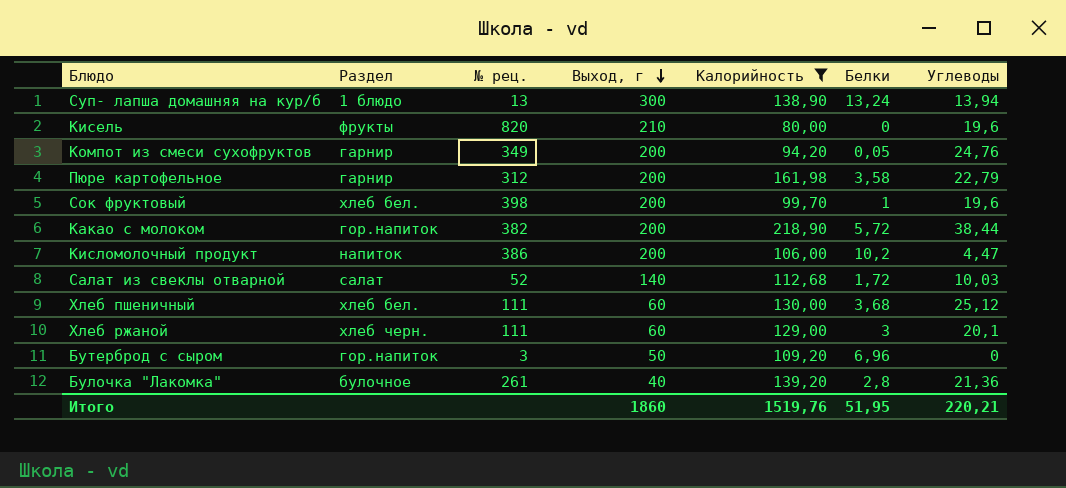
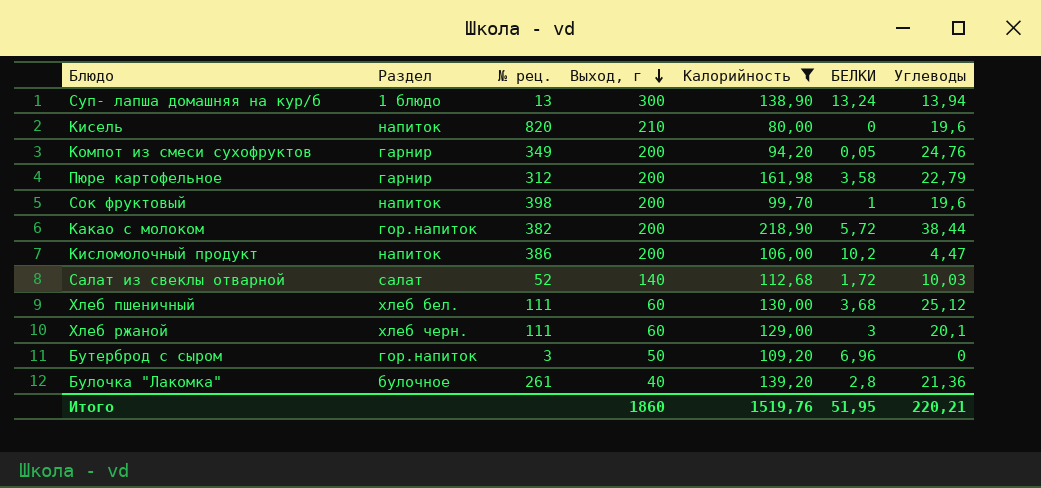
column name: Белки -> БЕЛКИ
Кисель | Раздел: фрукты -> напиток
Сок фруктовый | Раздел: хлеб бел. -> напиток

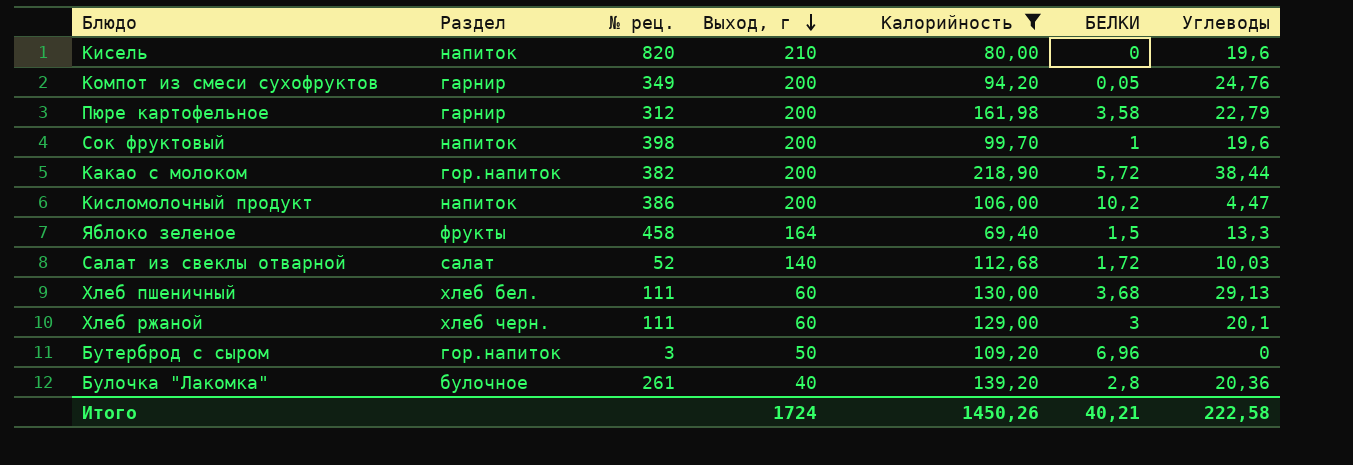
row Суп- лапша домашняя на кур/б: 1 блюдо | 13 | 300 | 138,90 | 13,24 | 13,94 -> none
row Яблоко зеленое: none -> фрукты | 458 | 164 | 69,40 | 1,5 | 13,3
Хлеб пшеничный | Углеводы: 25,12 -> 29,13
Булочка "Лакомка" | Углеводы: 21,36 -> 20,36
Итого | Выход, г: 1860 -> 1724
Итого | Калорийность: 1519,76 -> 1450,26
Итого | БЕЛКИ: 51,95 -> 40,21
Итого | Углеводы: 220,21 -> 222,58

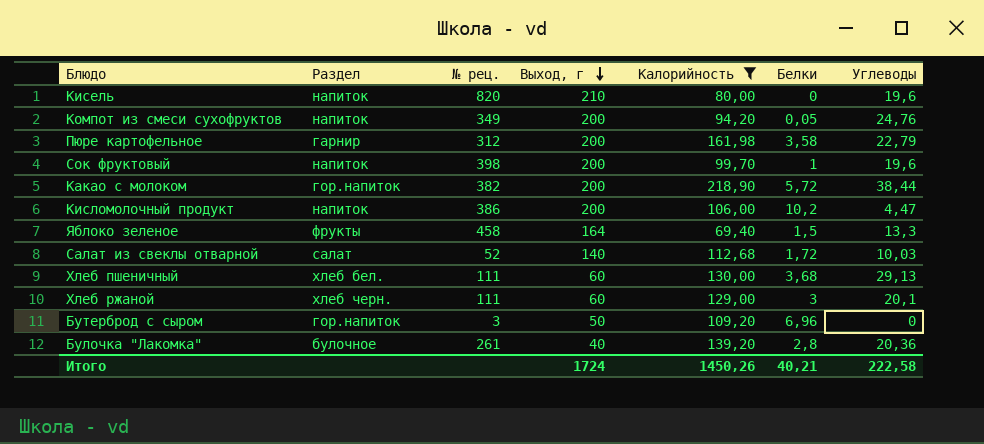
column name: БЕЛКИ -> Белки
Компот из смеси сухофруктов | Раздел: гарнир -> напиток

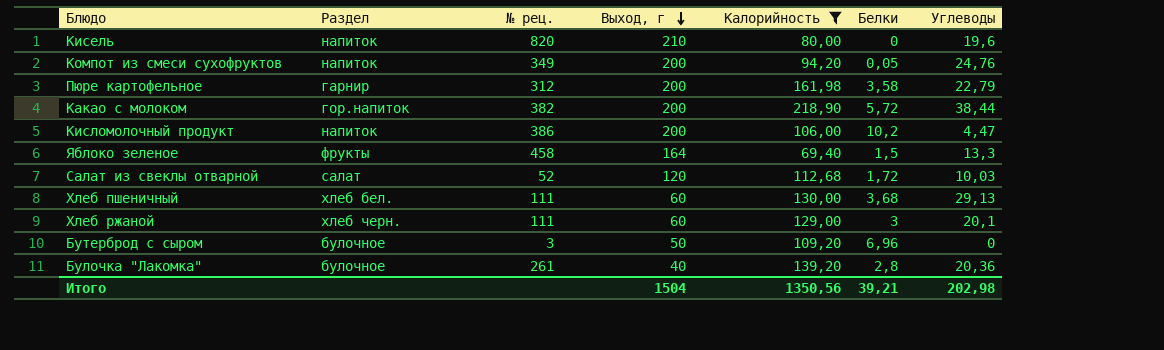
row Сок фруктовый: напиток | 398 | 200 | 99,70 | 1 | 19,6 -> none
Салат из свеклы отварной | Выход, г: 140 -> 120
Бутерброд с сыром | Раздел: гор.напиток -> булочное
Итого | Выход, г: 1724 -> 1504
Итого | Калорийность: 1450,26 -> 1350,56
Итого | Белки: 40,21 -> 39,21
Итого | Углеводы: 222,58 -> 202,98

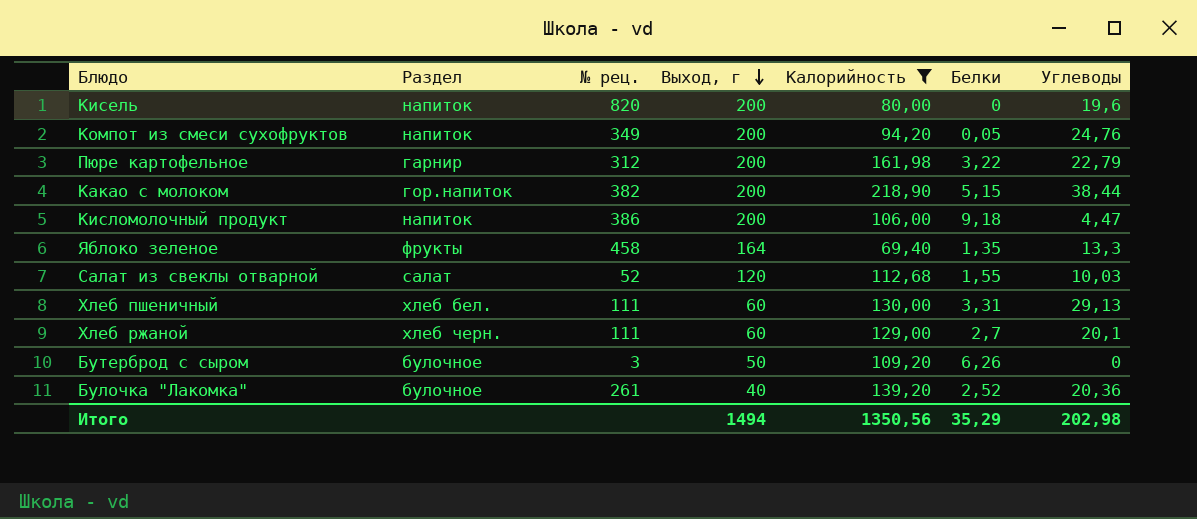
Кисель | Выход, г: 210 -> 200
Пюре картофельное | Белки: 3,58 -> 3,22
Какао с молоком | Белки: 5,72 -> 5,15
Кисломолочный продукт | Белки: 10,2 -> 9,18
Яблоко зеленое | Белки: 1,5 -> 1,35
Салат из свеклы отварной | Белки: 1,72 -> 1,55
Хлеб пшеничный | Белки: 3,68 -> 3,31
Хлеб ржаной | Белки: 3 -> 2,7
Бутерброд с сыром | Белки: 6,96 -> 6,26
Булочка "Лакомка" | Белки: 2,8 -> 2,52
Итого | Выход, г: 1504 -> 1494
Итого | Белки: 39,21 -> 35,29

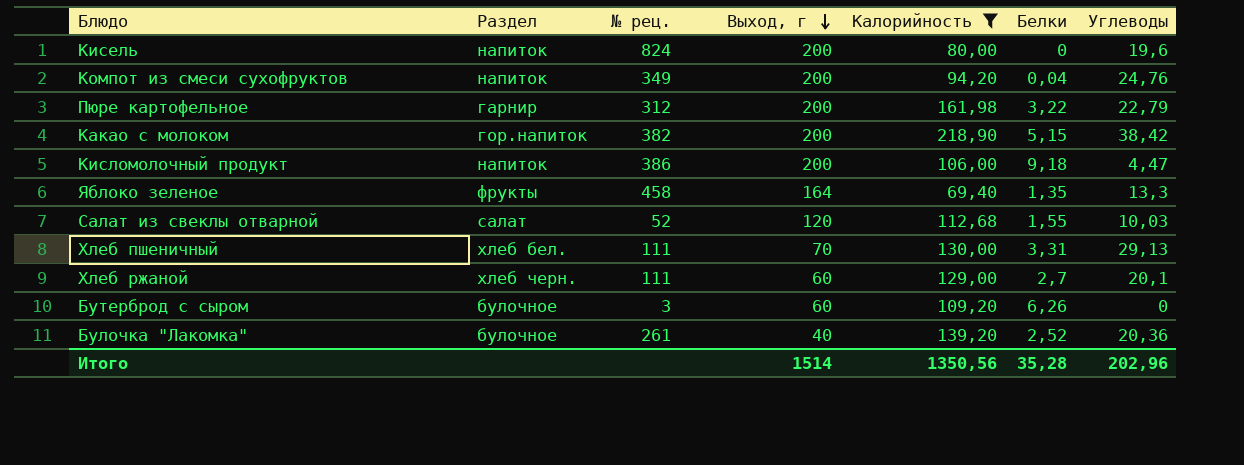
Кисель | № рец.: 820 -> 824
Компот из смеси сухофруктов | Белки: 0,05 -> 0,04
Какао с молоком | Углеводы: 38,44 -> 38,42
Хлеб пшеничный | Выход, г: 60 -> 70
Бутерброд с сыром | Выход, г: 50 -> 60
Итого | Выход, г: 1494 -> 1514
Итого | Белки: 35,29 -> 35,28
Итого | Углеводы: 202,98 -> 202,96

